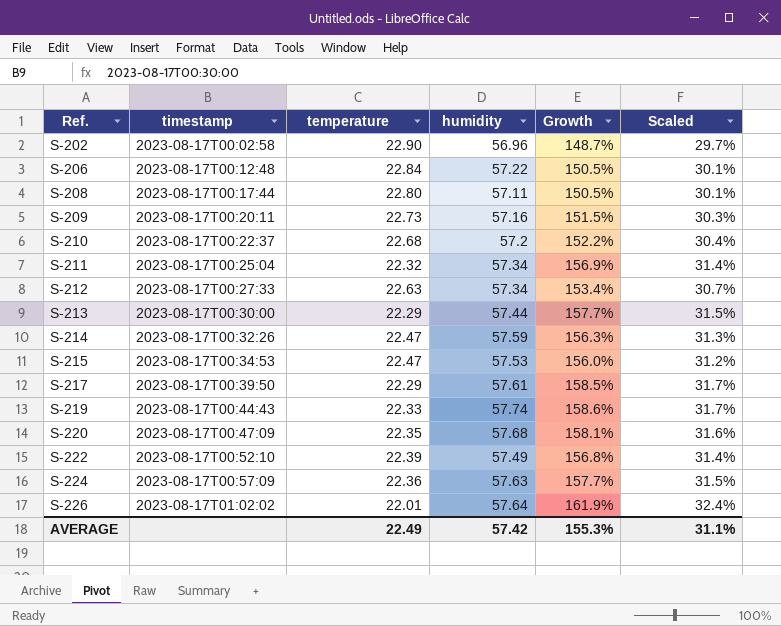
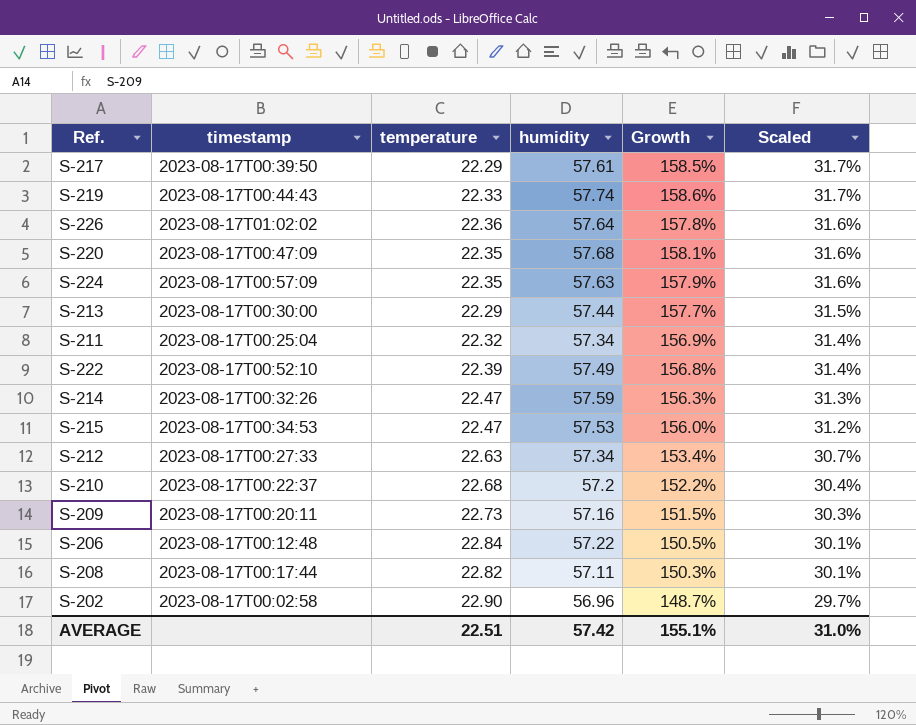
row order: Ref. ascending -> Scaled descending
S-226 | temperature: 22.01 -> 22.36
S-226 | Growth: 161.9% -> 157.8%
S-226 | Scaled: 32.4% -> 31.6%
S-224 | temperature: 22.36 -> 22.35
S-224 | Growth: 157.7% -> 157.9%
S-224 | Scaled: 31.5% -> 31.6%
S-208 | temperature: 22.80 -> 22.82
S-208 | Growth: 150.5% -> 150.3%
AVERAGE | temperature: 22.49 -> 22.51
AVERAGE | Growth: 155.3% -> 155.1%
AVERAGE | Scaled: 31.1% -> 31.0%

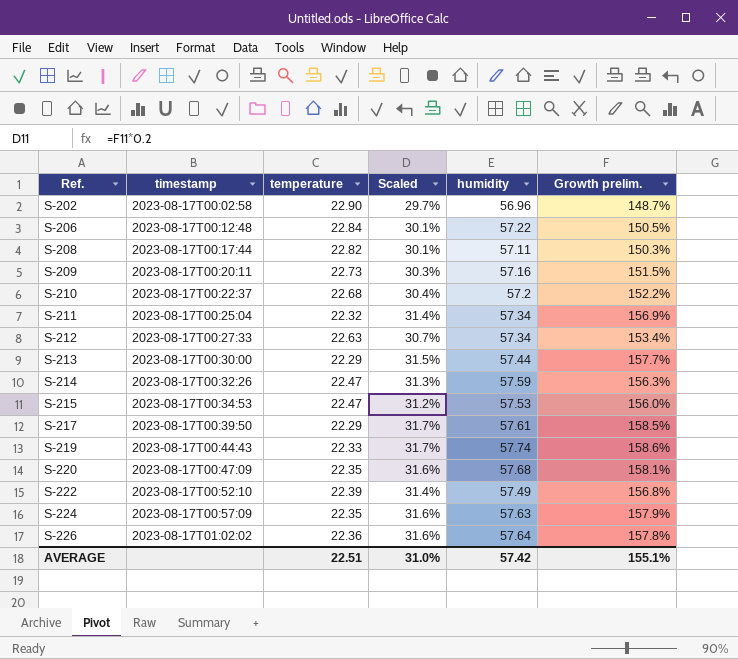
row order: Scaled descending -> Ref. ascending
column Scaled | position: 6 -> 4
column name: Growth -> Growth prelim.

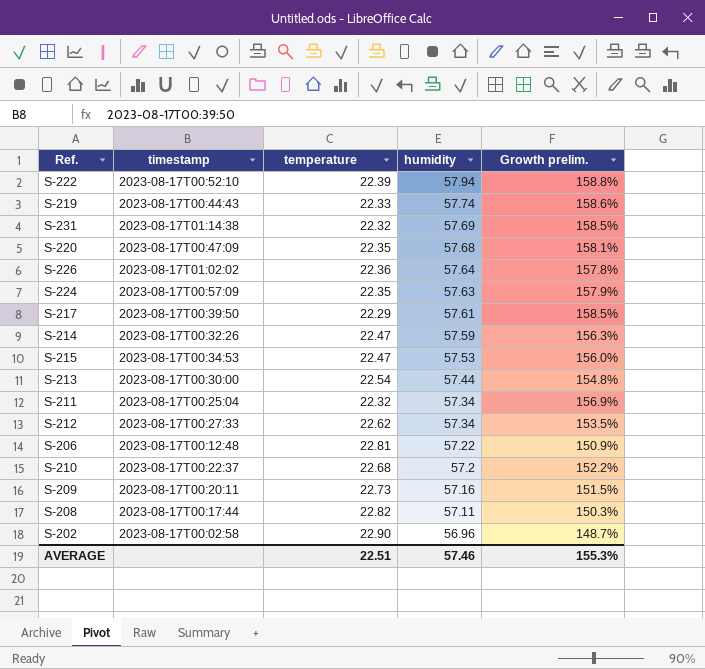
row order: Ref. ascending -> humidity descending
column Scaled | formula: [Growth prelim.] * 0.2 -> none
S-222 | humidity: 57.49 -> 57.94
S-222 | Growth prelim.: 156.8% -> 158.8%
row S-231: none -> 2023-08-17T01:14:38 | 22.32 | 57.69 | 158.5%
S-213 | temperature: 22.29 -> 22.54
S-213 | Growth prelim.: 157.7% -> 154.8%
S-212 | temperature: 22.63 -> 22.62
S-212 | Growth prelim.: 153.4% -> 153.5%
S-206 | temperature: 22.84 -> 22.81
S-206 | Growth prelim.: 150.5% -> 150.9%
AVERAGE | humidity: 57.42 -> 57.46
AVERAGE | Growth prelim.: 155.1% -> 155.3%

